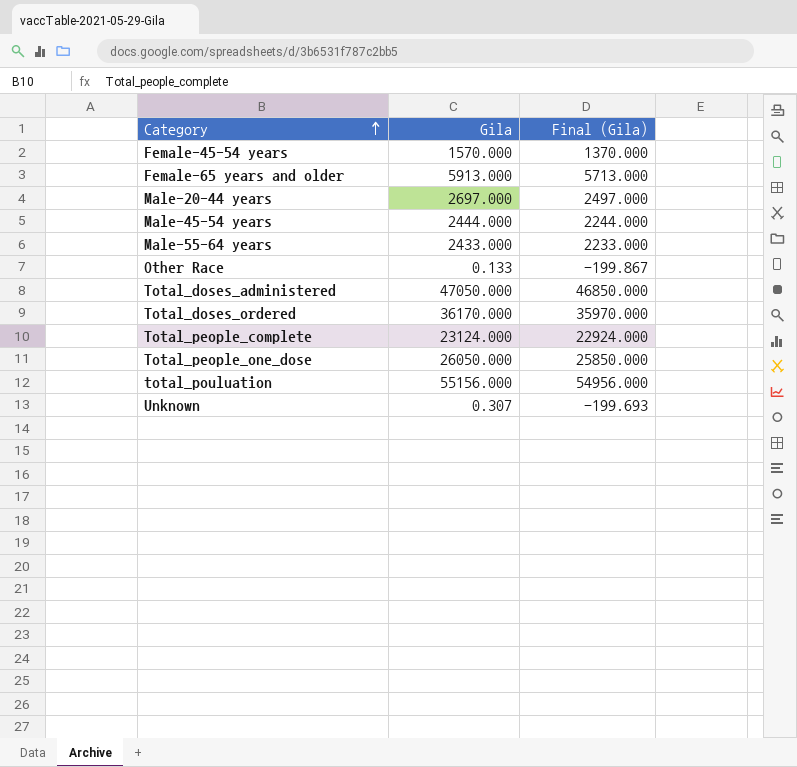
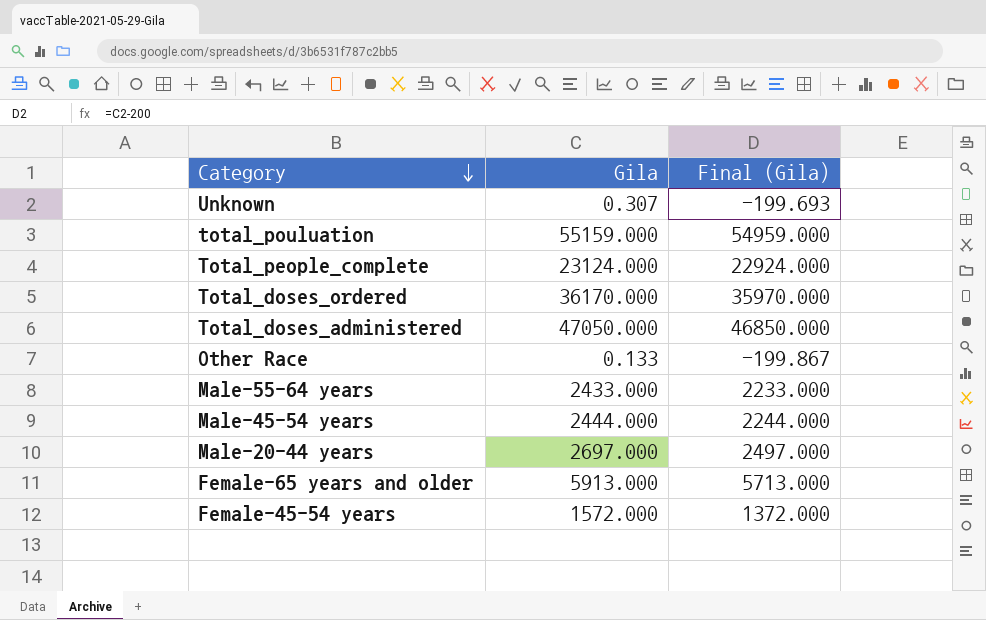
row order: Category ascending -> Category descending
row Total_people_one_dose: 26050.000 | 25850.000 -> none
total_pouluation | Gila: 55156.000 -> 55159.000
total_pouluation | Final (Gila): 54956.000 -> 54959.000
Female-45-54 years | Gila: 1570.000 -> 1572.000
Female-45-54 years | Final (Gila): 1370.000 -> 1372.000

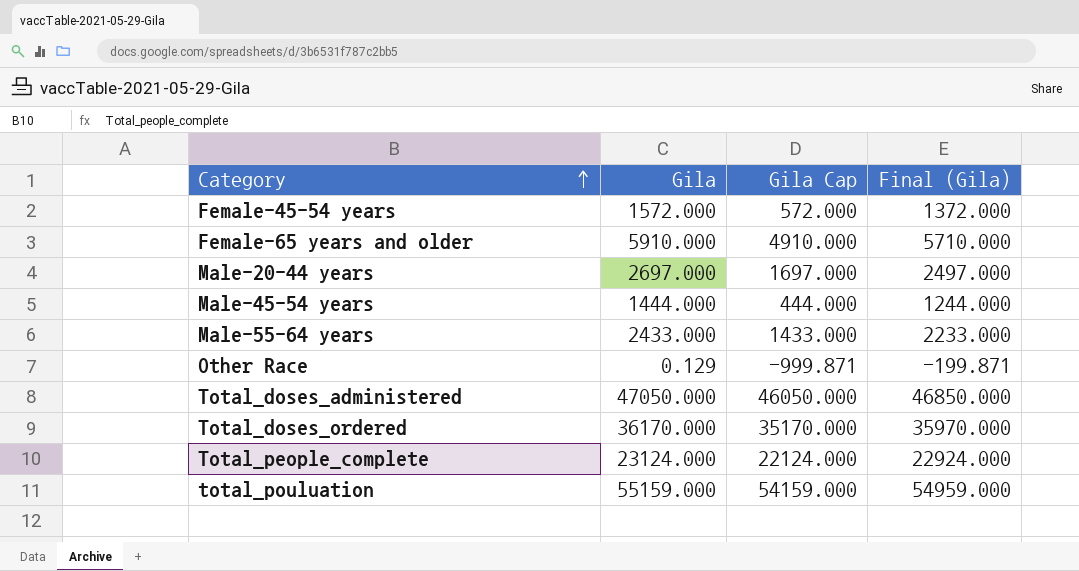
row order: Category descending -> Category ascending
column Gila Cap | formula: none -> [Gila] - 1000
row Unknown: 0.307 | -199.693 -> none
Female-65 years and older | Gila: 5913.000 -> 5910.000
Female-65 years and older | Final (Gila): 5713.000 -> 5710.000
Male-45-54 years | Gila: 2444.000 -> 1444.000
Male-45-54 years | Final (Gila): 2244.000 -> 1244.000
Other Race | Gila: 0.133 -> 0.129
Other Race | Final (Gila): -199.867 -> -199.871

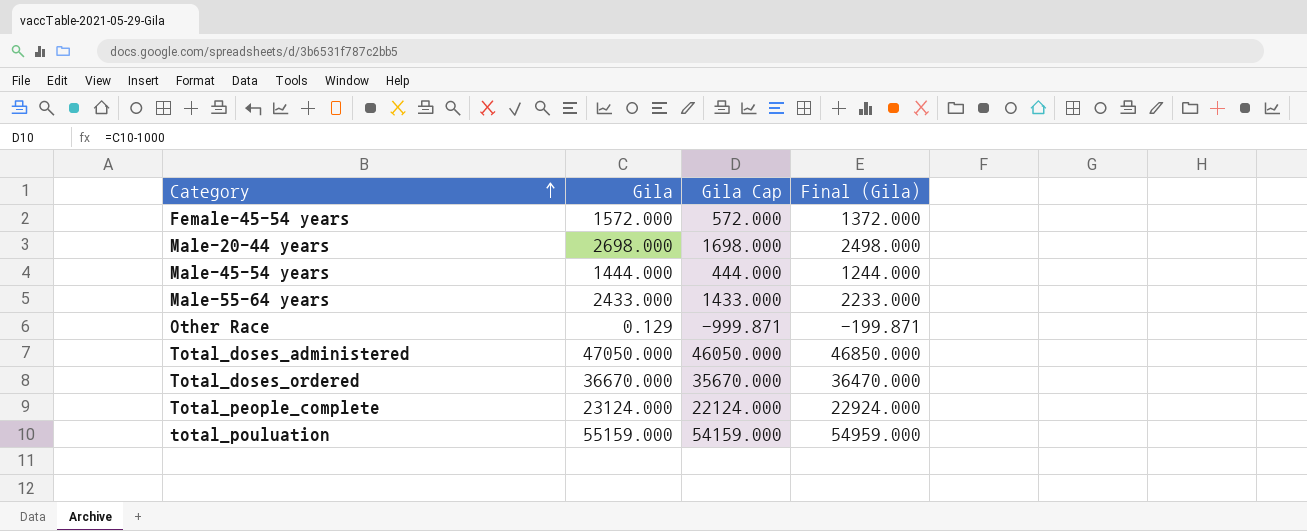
row Female-65 years and older: 5910.000 | 4910.000 | 5710.000 -> none
Male-20-44 years | Gila: 2697.000 -> 2698.000
Male-20-44 years | Gila Cap: 1697.000 -> 1698.000
Male-20-44 years | Final (Gila): 2497.000 -> 2498.000
Total_doses_ordered | Gila: 36170.000 -> 36670.000
Total_doses_ordered | Gila Cap: 35170.000 -> 35670.000
Total_doses_ordered | Final (Gila): 35970.000 -> 36470.000

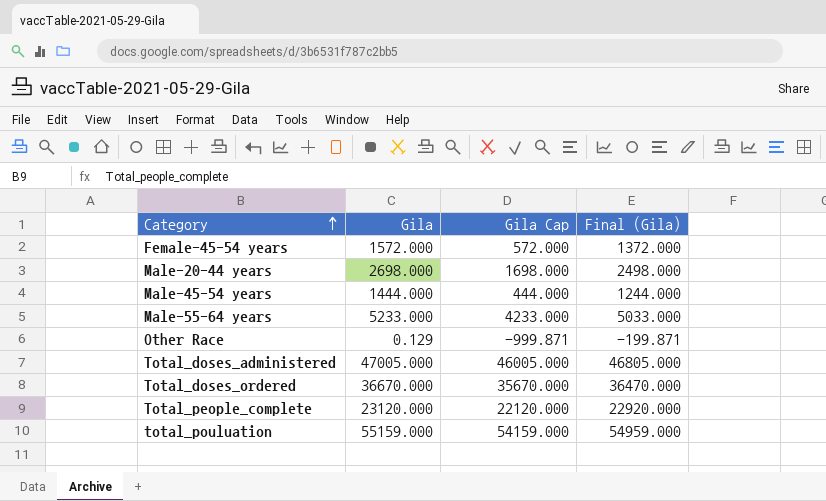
Male-55-64 years | Gila: 2433.000 -> 5233.000
Male-55-64 years | Gila Cap: 1433.000 -> 4233.000
Male-55-64 years | Final (Gila): 2233.000 -> 5033.000
Total_doses_administered | Gila: 47050.000 -> 47005.000
Total_doses_administered | Gila Cap: 46050.000 -> 46005.000
Total_doses_administered | Final (Gila): 46850.000 -> 46805.000
Total_people_complete | Gila: 23124.000 -> 23120.000
Total_people_complete | Gila Cap: 22124.000 -> 22120.000
Total_people_complete | Final (Gila): 22924.000 -> 22920.000

